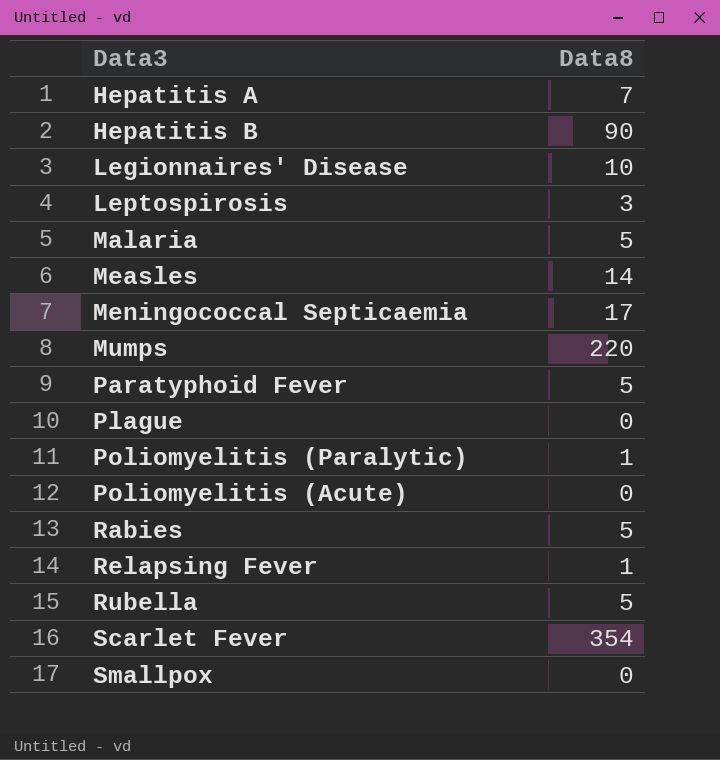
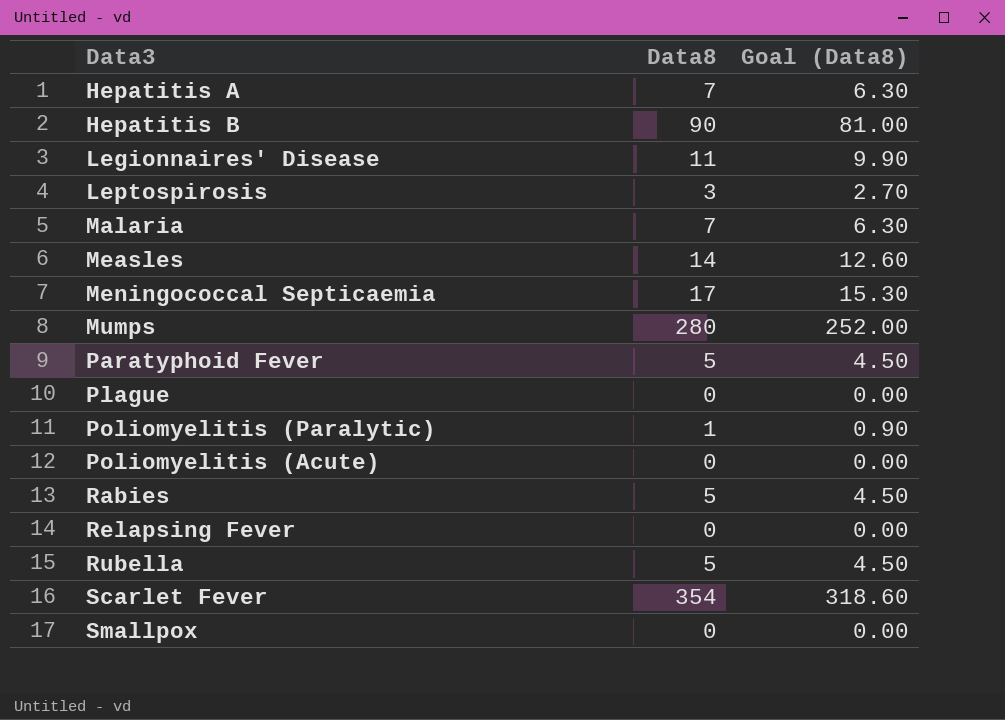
column Goal (Data8) | formula: none -> [Data8] * 0.9
Legionnaires' Disease | Data8: 10 -> 11
Malaria | Data8: 5 -> 7
Mumps | Data8: 220 -> 280
Relapsing Fever | Data8: 1 -> 0

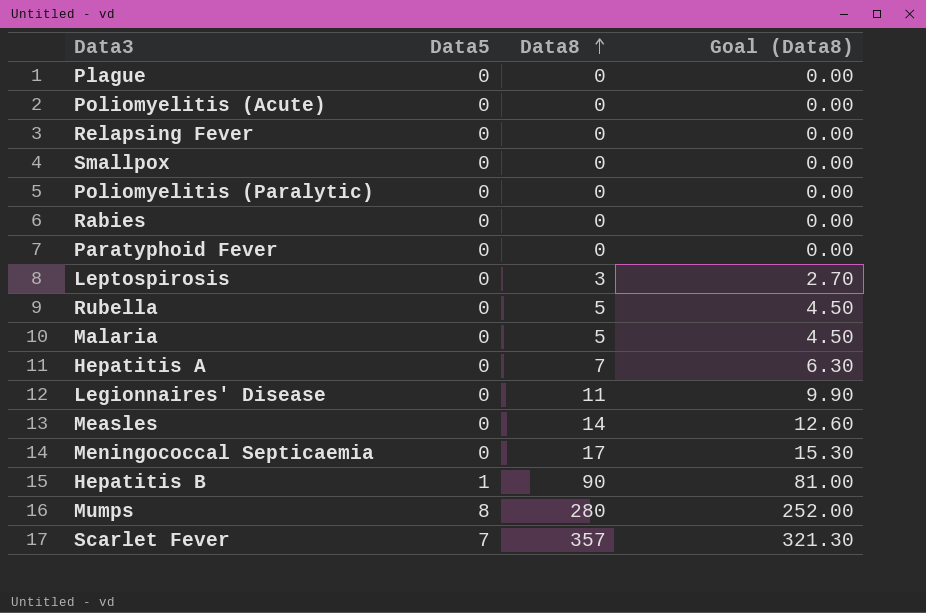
row order: none -> Data8 ascending
column Data5 | position: none -> 2
Poliomyelitis (Paralytic) | Data8: 1 -> 0
Poliomyelitis (Paralytic) | Goal (Data8): 0.90 -> 0.00
Rabies | Data8: 5 -> 0
Rabies | Goal (Data8): 4.50 -> 0.00
Paratyphoid Fever | Data8: 5 -> 0
Paratyphoid Fever | Goal (Data8): 4.50 -> 0.00
Malaria | Data8: 7 -> 5
Malaria | Goal (Data8): 6.30 -> 4.50
Scarlet Fever | Data8: 354 -> 357
Scarlet Fever | Goal (Data8): 318.60 -> 321.30

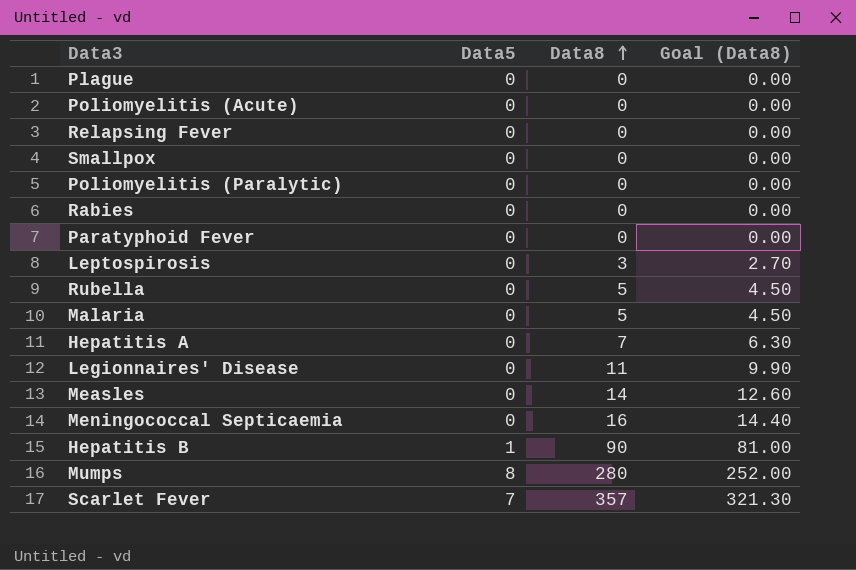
Meningococcal Septicaemia | Data8: 17 -> 16
Meningococcal Septicaemia | Goal (Data8): 15.30 -> 14.40

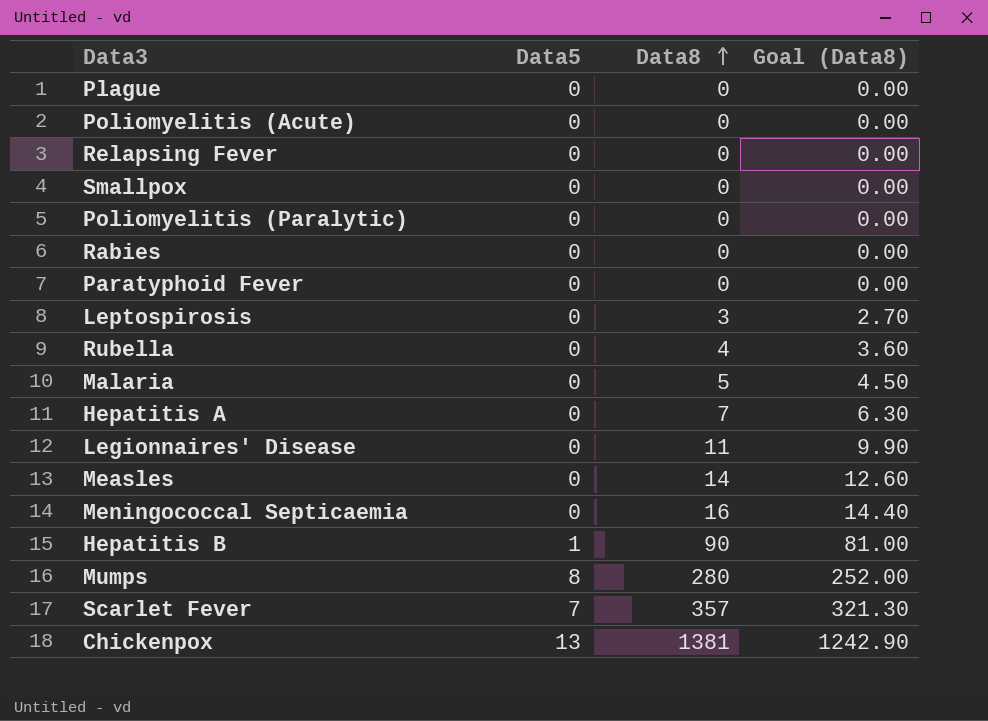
Rubella | Data8: 5 -> 4
Rubella | Goal (Data8): 4.50 -> 3.60
row Chickenpox: none -> 13 | 1381 | 1242.90

